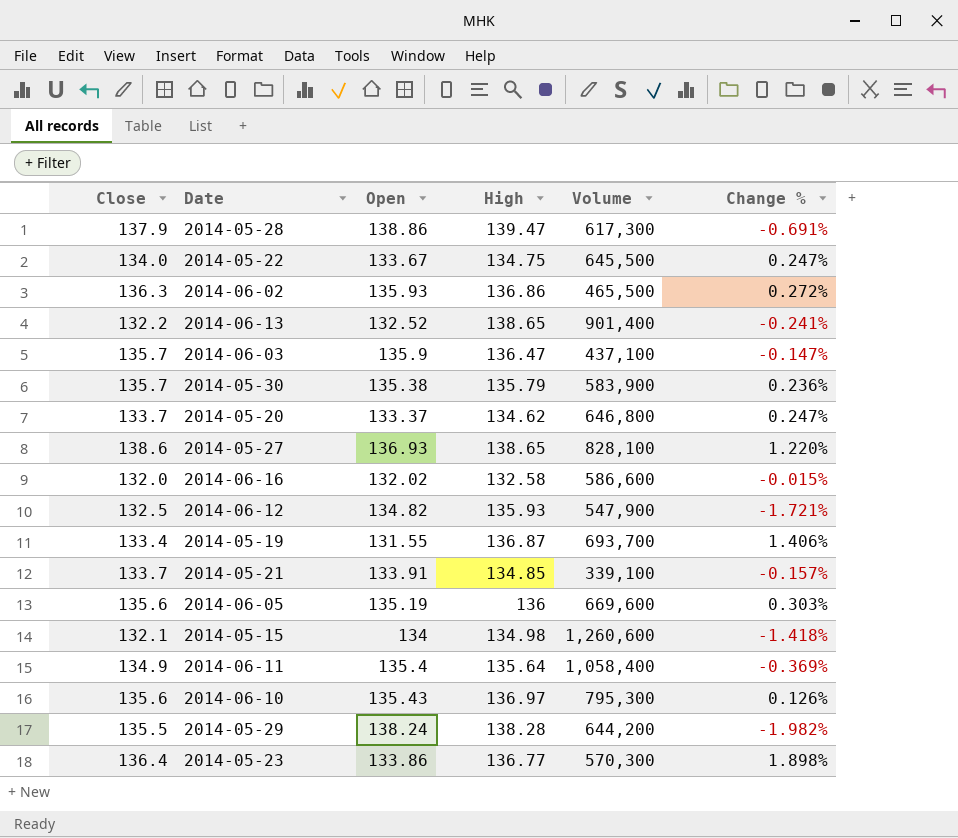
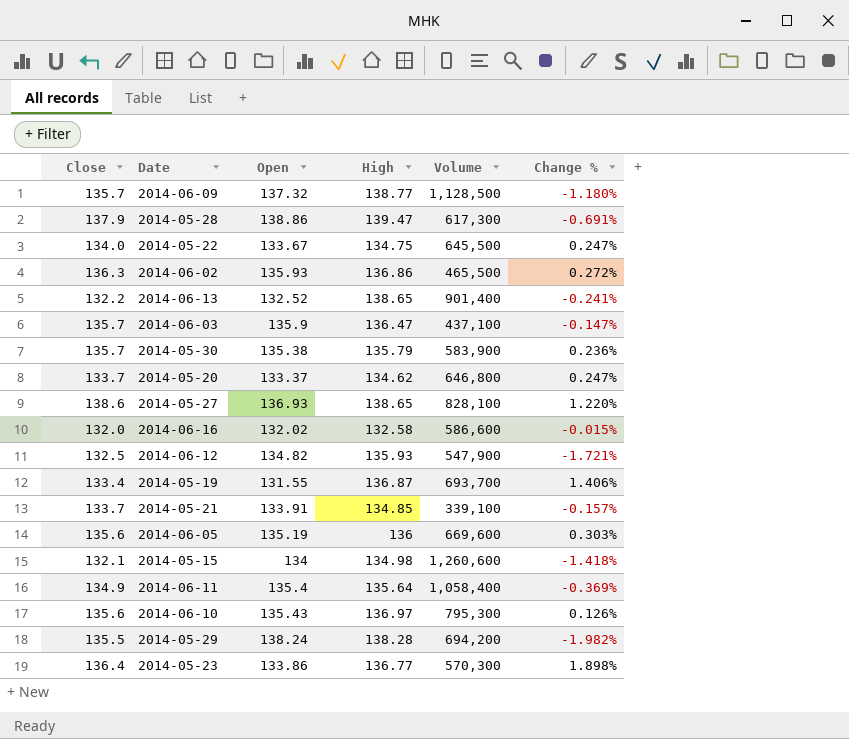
row 2014-06-09: none -> 135.7 | 137.32 | 138.77 | 1,128,500 | -1.180%
2014-05-29 | Volume: 644,200 -> 694,200

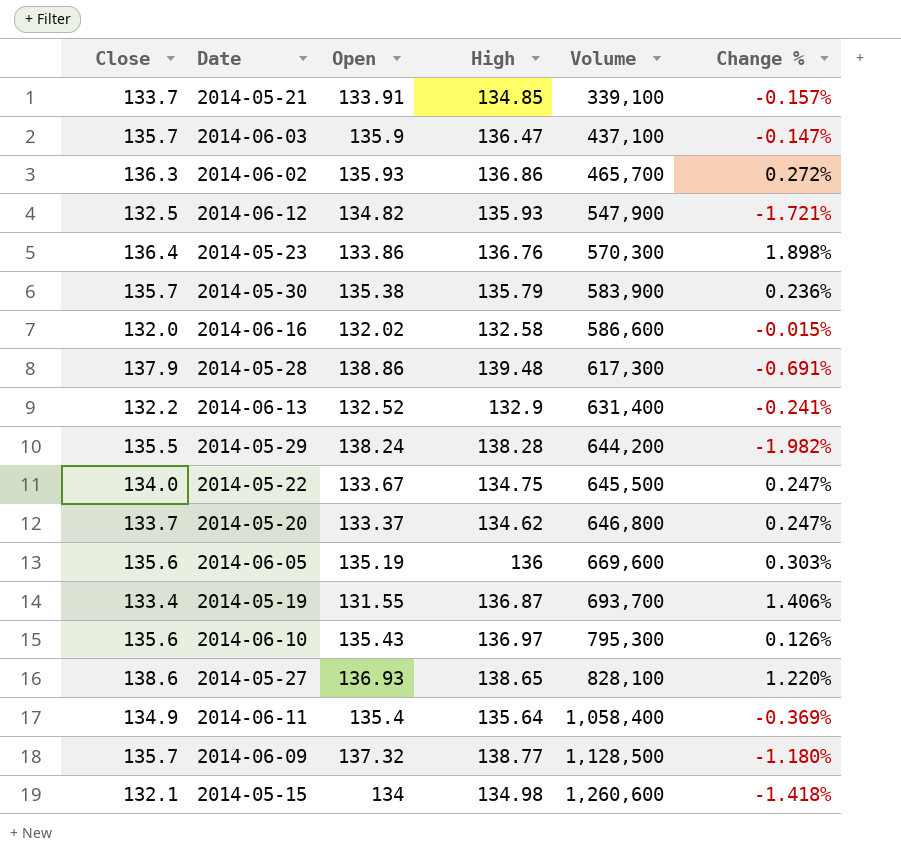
row order: none -> Volume ascending
2014-06-02 | Volume: 465,500 -> 465,700
2014-05-23 | High: 136.77 -> 136.76
2014-05-28 | High: 139.47 -> 139.48
2014-06-13 | High: 138.65 -> 132.9
2014-06-13 | Volume: 901,400 -> 631,400
2014-05-29 | Volume: 694,200 -> 644,200

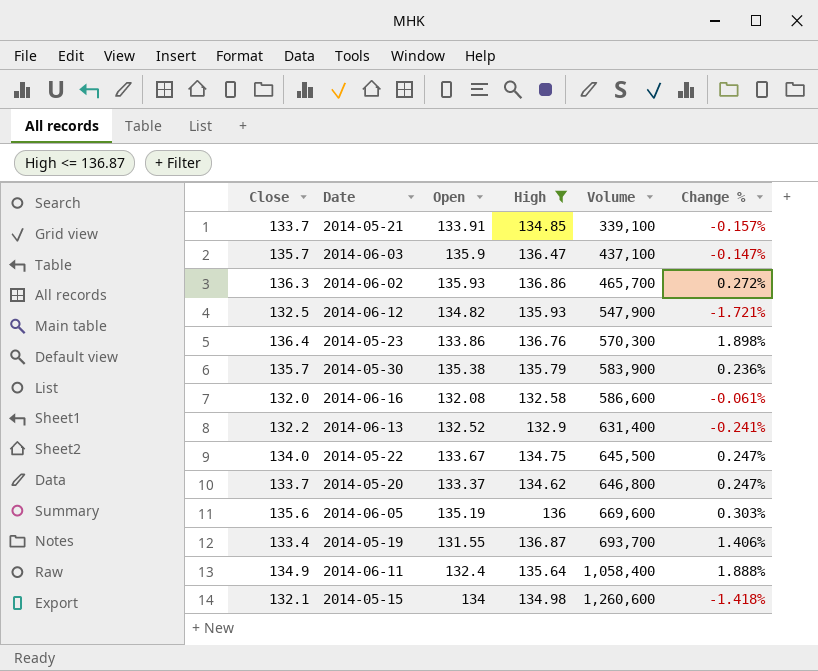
filter: none -> High <= 136.87
2014-06-16 | Open: 132.02 -> 132.08
2014-06-16 | Change %: -0.015% -> -0.061%
2014-06-11 | Open: 135.4 -> 132.4
2014-06-11 | Change %: -0.369% -> 1.888%

